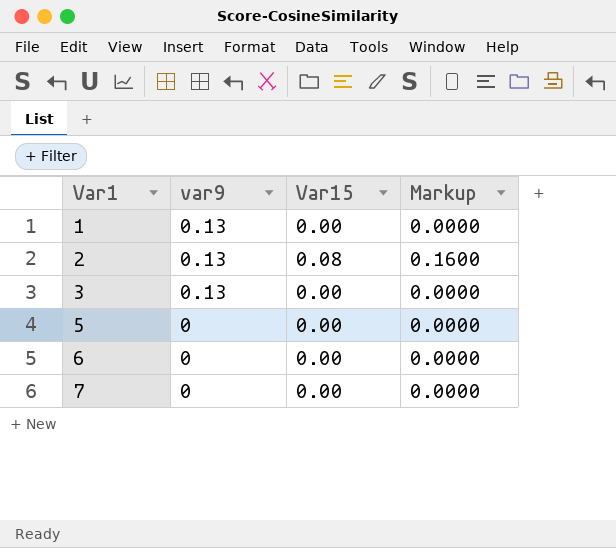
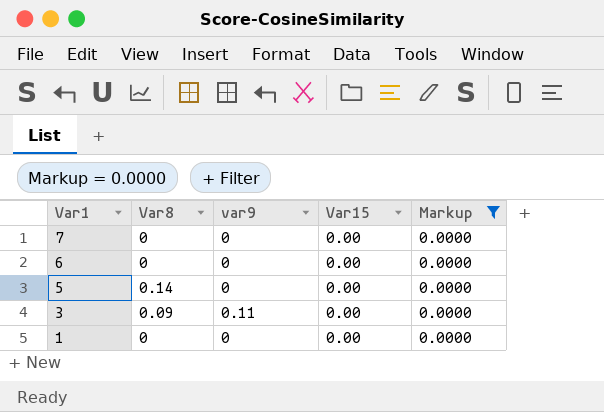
filter: none -> Markup = 0.0000
row order: Var1 ascending -> Var1 descending
column Var8 | position: none -> 2
3 | var9: 0.13 -> 0.11
1 | var9: 0.13 -> 0

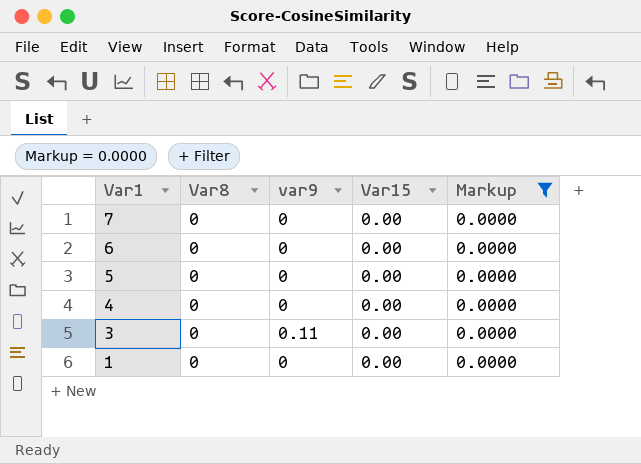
5 | Var8: 0.14 -> 0
row 4: none -> 0 | 0 | 0.00 | 0.0000
3 | Var8: 0.09 -> 0

